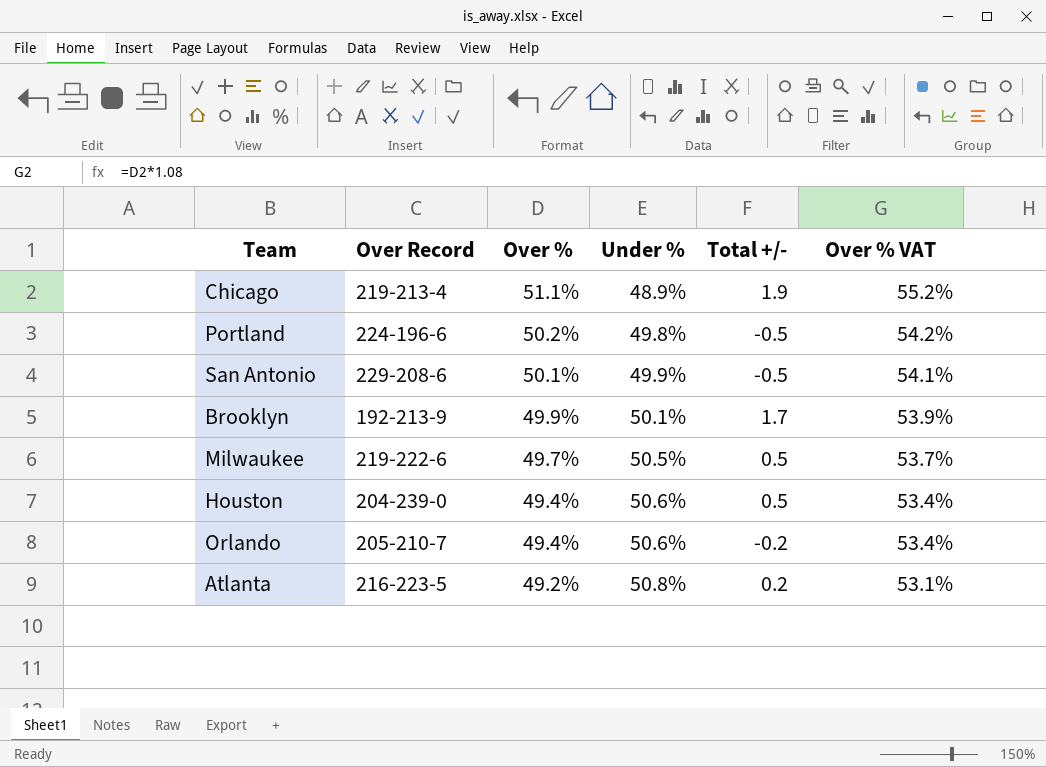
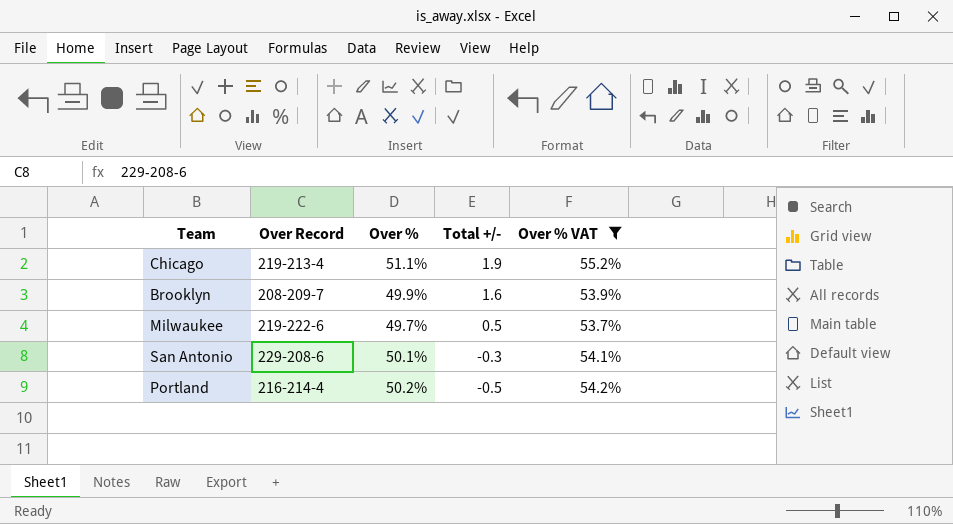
filter: none -> Over % VAT >= 53.7%
row order: Over % descending -> Total +/- descending
column Under % | position: 4 -> none
Brooklyn | Over Record: 192-213-9 -> 208-209-7
Brooklyn | Total +/-: 1.7 -> 1.6
San Antonio | Total +/-: -0.5 -> -0.3
Portland | Over Record: 224-196-6 -> 216-214-4

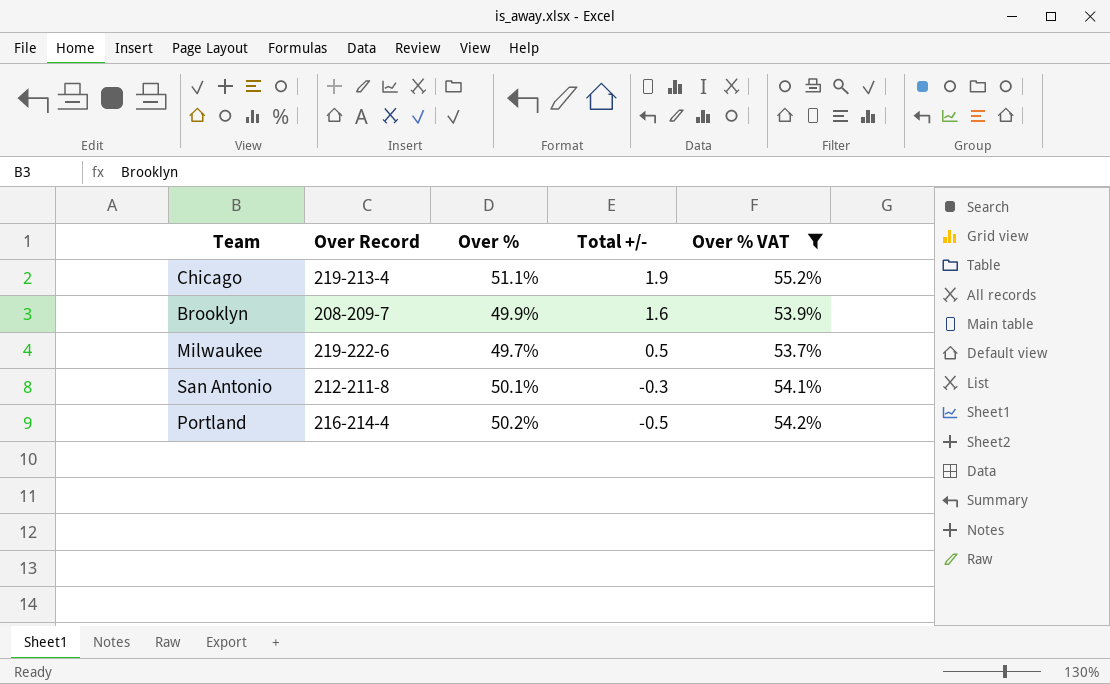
San Antonio | Over Record: 229-208-6 -> 212-211-8

